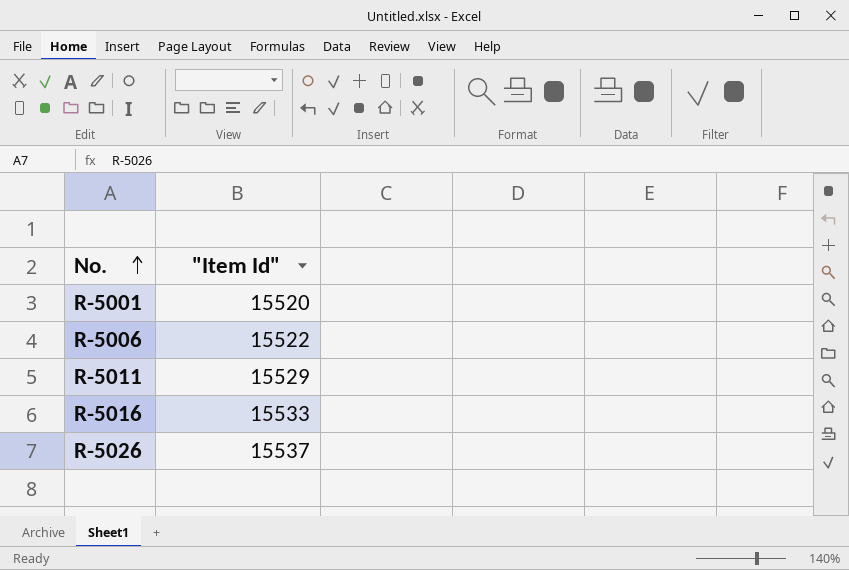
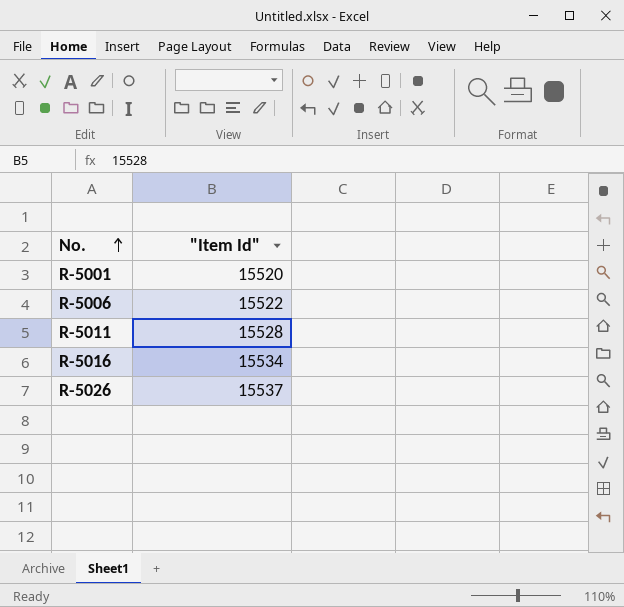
R-5011 | "Item Id": 15529 -> 15528
R-5016 | "Item Id": 15533 -> 15534

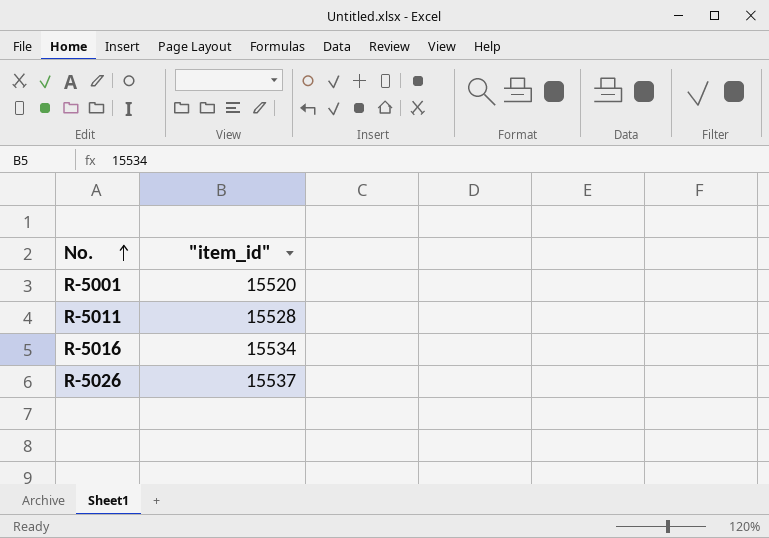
column name: "Item Id" -> "item_id"
row R-5006: 15522 -> none

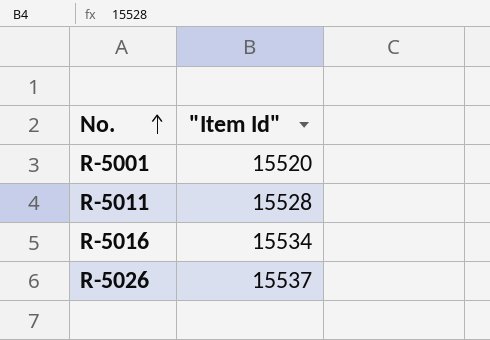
column name: "item_id" -> "Item Id"

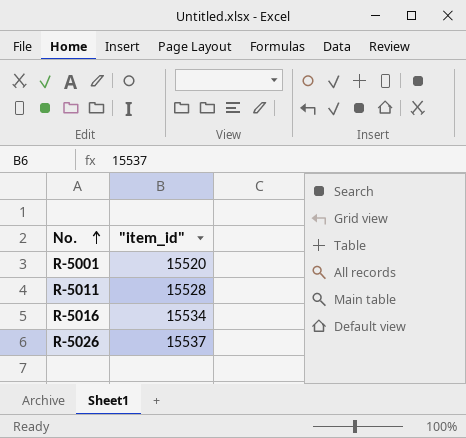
column name: "Item Id" -> "item_id"

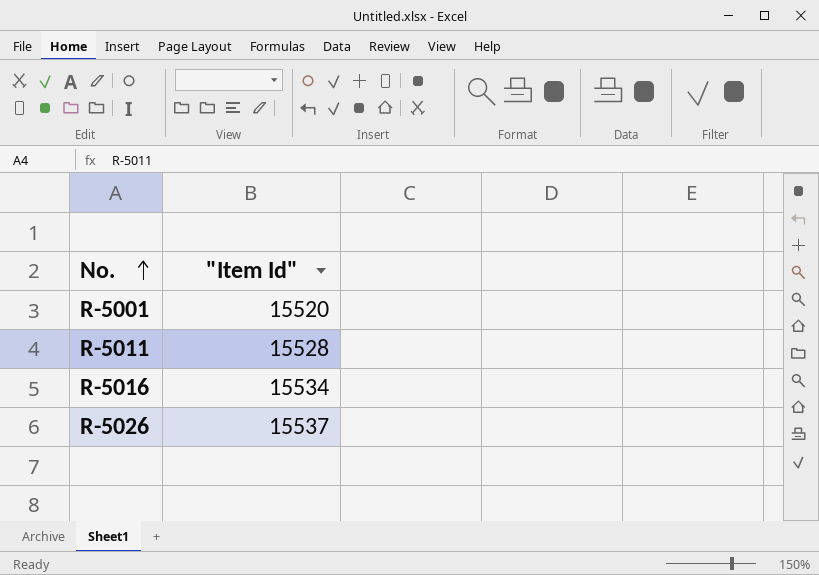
column name: "item_id" -> "Item Id"

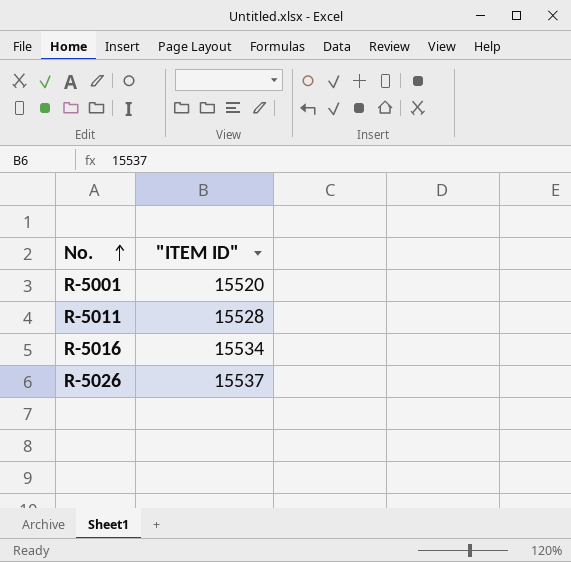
column name: "Item Id" -> "ITEM ID"

